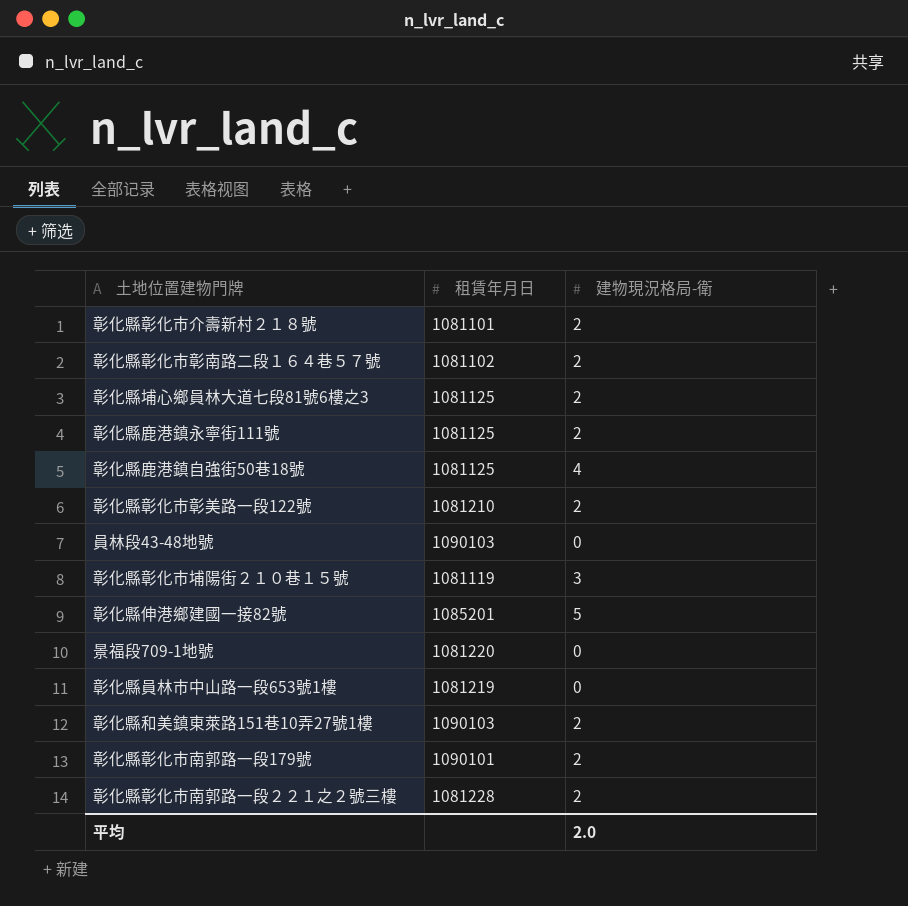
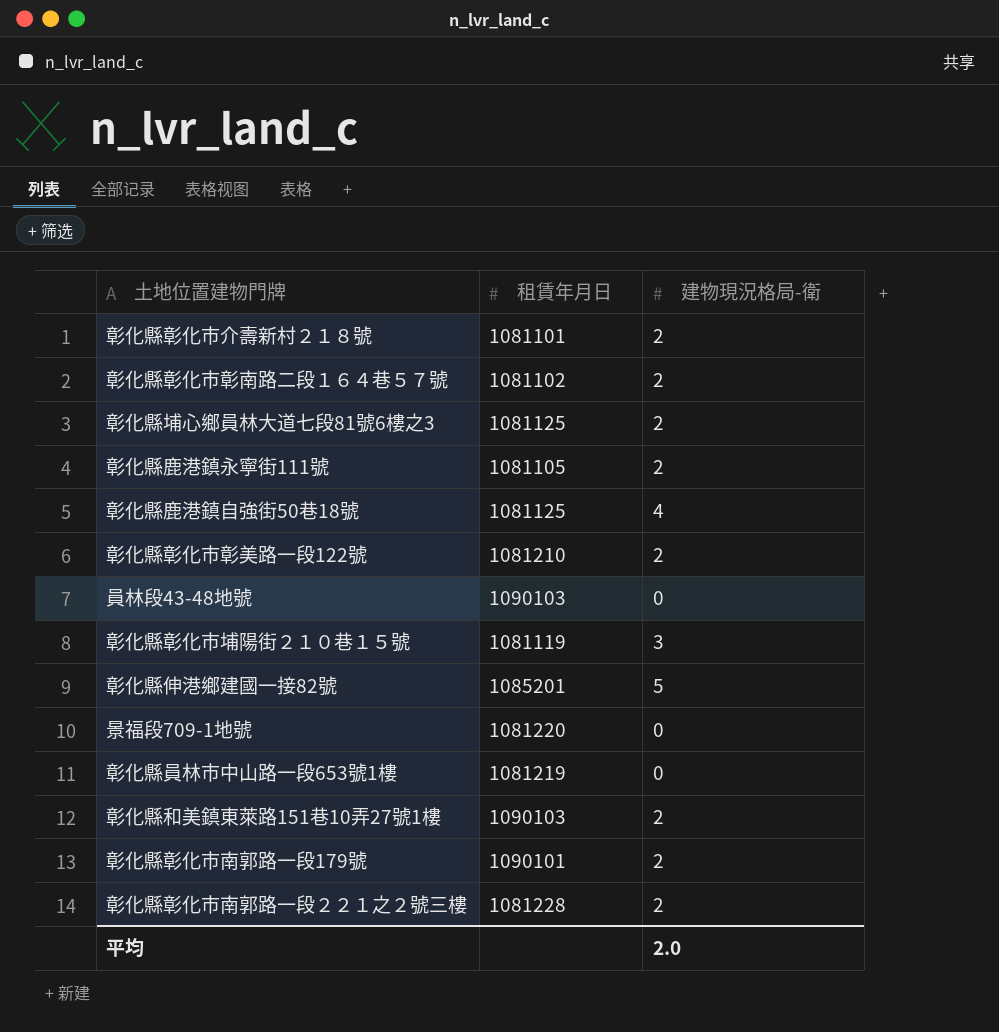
彰化縣鹿港鎮永寧街111號 | 租賃年月日: 1081125 -> 1081105

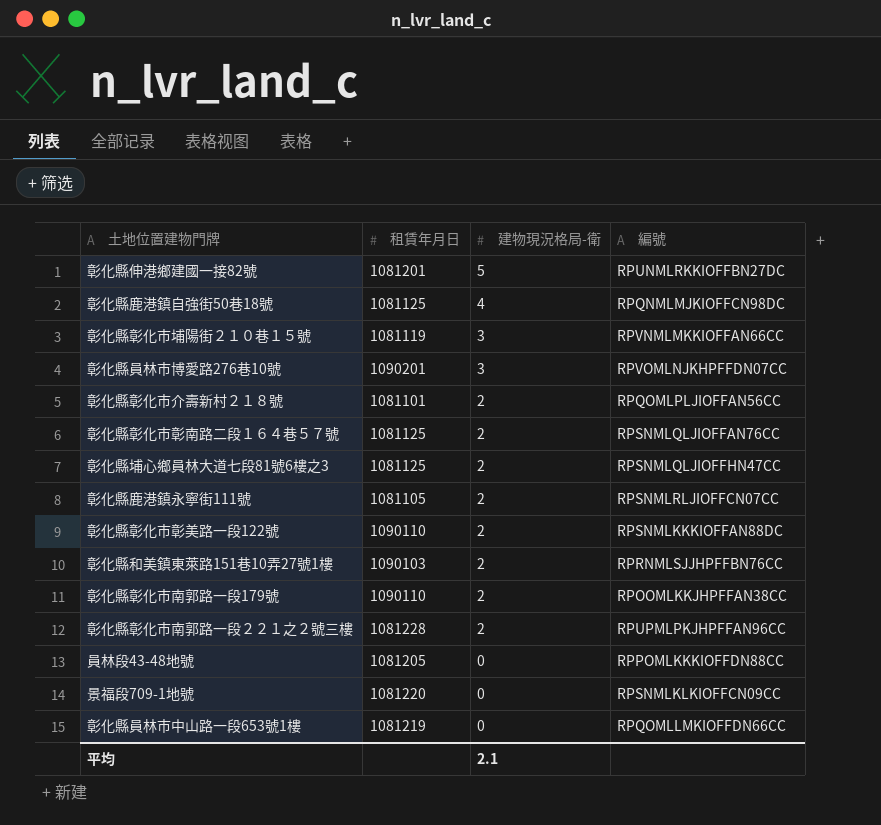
row order: none -> 建物現況格局-衛 descending
column 編號 | position: none -> 4
彰化縣伸港鄉建國一接82號 | 租賃年月日: 1085201 -> 1081201
row 彰化縣員林市博愛路276巷10號: none -> 1090201 | 3 | RPVOMLNJKHPFFDN07CC
彰化縣彰化市彰南路二段１６４巷５７號 | 租賃年月日: 1081102 -> 1081125
彰化縣彰化市彰美路一段122號 | 租賃年月日: 1081210 -> 1090110
彰化縣彰化市南郭路一段179號 | 租賃年月日: 1090101 -> 1090110
員林段43-48地號 | 租賃年月日: 1090103 -> 1081205
平均 | 建物現況格局-衛: 2.0 -> 2.1

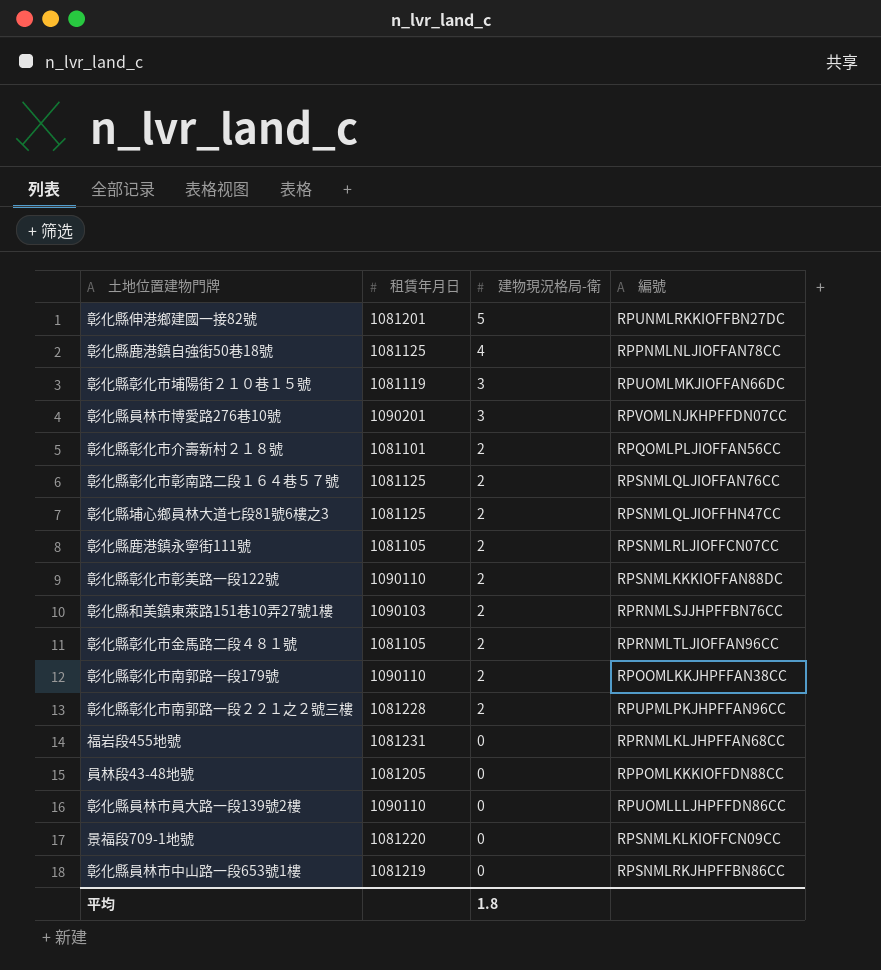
彰化縣鹿港鎮自強街50巷18號 | 編號: RPQNMLMJKIOFFCN98DC -> RPPNMLNLJIOFFAN78CC
彰化縣彰化市埔陽街２１０巷１５號 | 編號: RPVNMLMKKIOFFAN66CC -> RPUOMLMKJIOFFAN66DC
row 彰化縣彰化市金馬路二段４８１號: none -> 1081105 | 2 | RPRNMLTLJIOFFAN96CC
row 福岩段455地號: none -> 1081231 | 0 | RPRNMLKLJHPFFAN68CC
row 彰化縣員林市員大路一段139號2樓: none -> 1090110 | 0 | RPUOMLLLJHPFFDN86CC
彰化縣員林市中山路一段653號1樓 | 編號: RPQOMLLMKIOFFDN66CC -> RPSNMLRKJHPFFBN86CC
平均 | 建物現況格局-衛: 2.1 -> 1.8

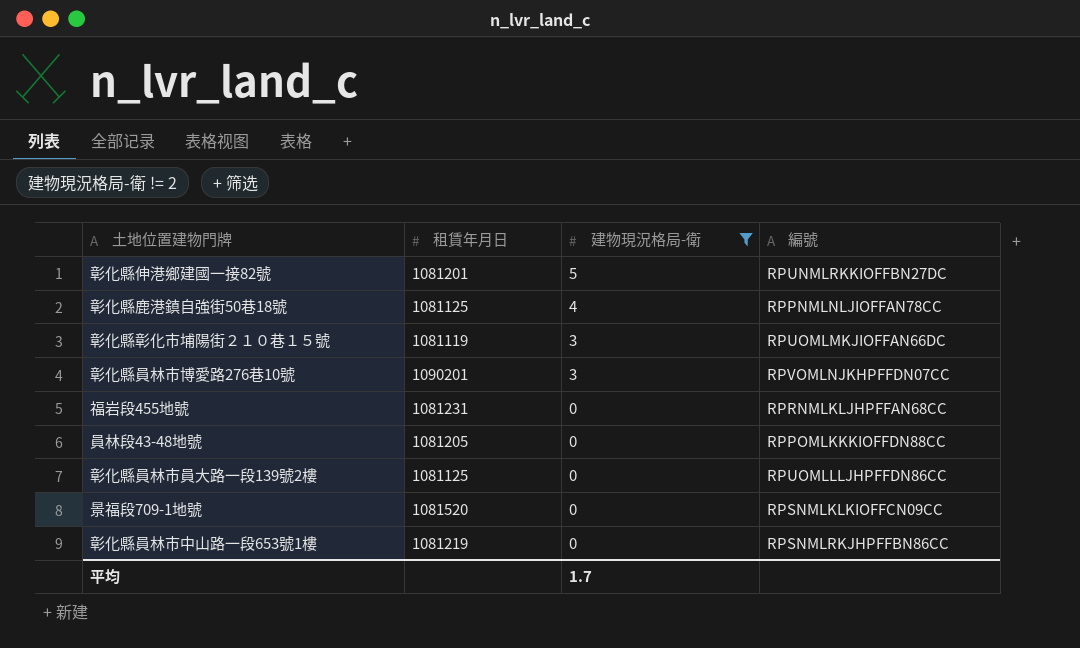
filter: none -> 建物現況格局-衛 != 2
彰化縣員林市員大路一段139號2樓 | 租賃年月日: 1090110 -> 1081125
景福段709-1地號 | 租賃年月日: 1081220 -> 1081520
平均 | 建物現況格局-衛: 1.8 -> 1.7

